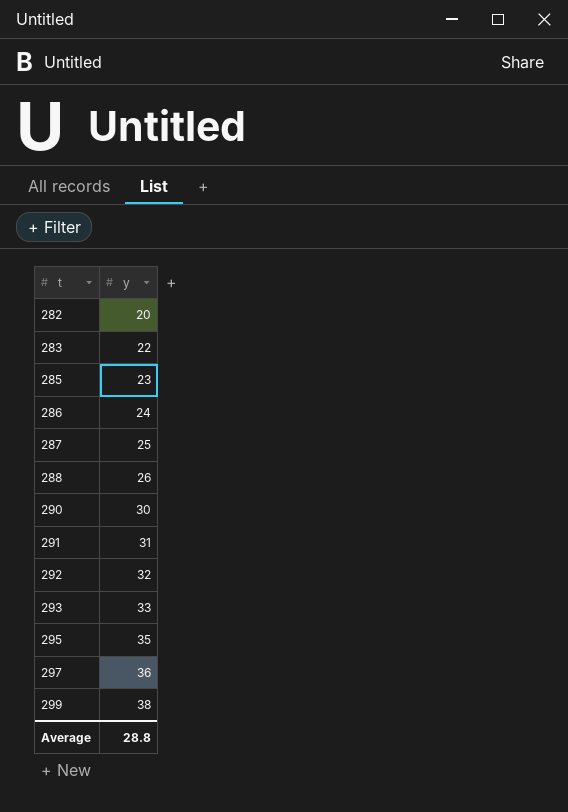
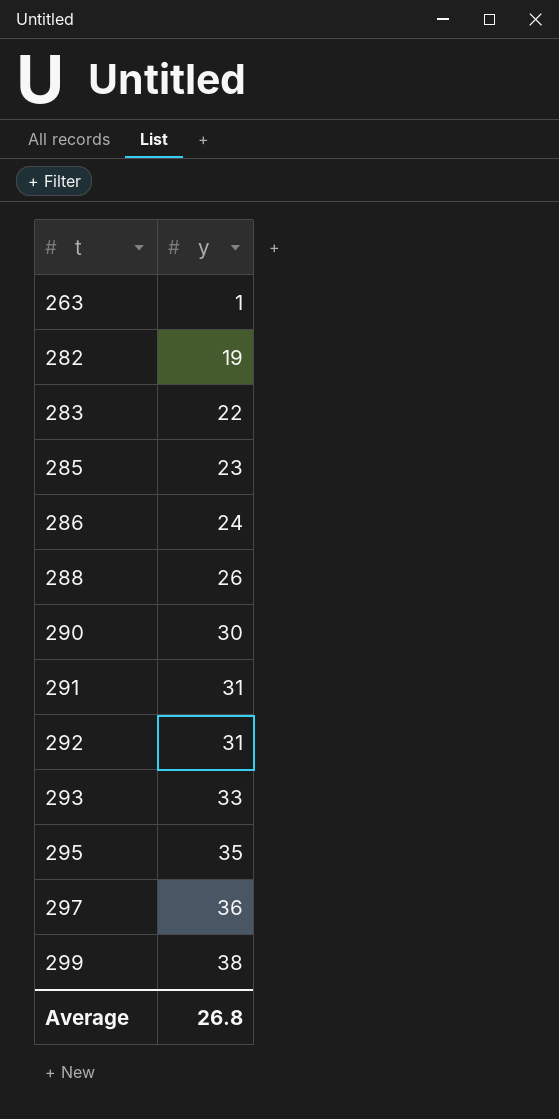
row 287: 25 -> none
row 263: none -> 1
282 | y: 20 -> 19
292 | y: 32 -> 31
Average | y: 28.8 -> 26.8

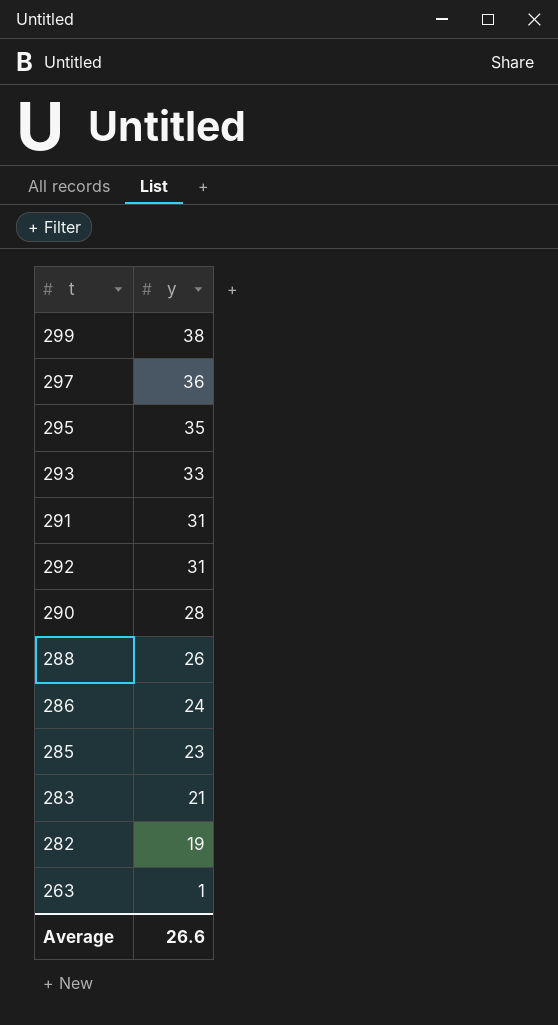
row order: t ascending -> y descending
290 | y: 30 -> 28
283 | y: 22 -> 21
Average | y: 26.8 -> 26.6

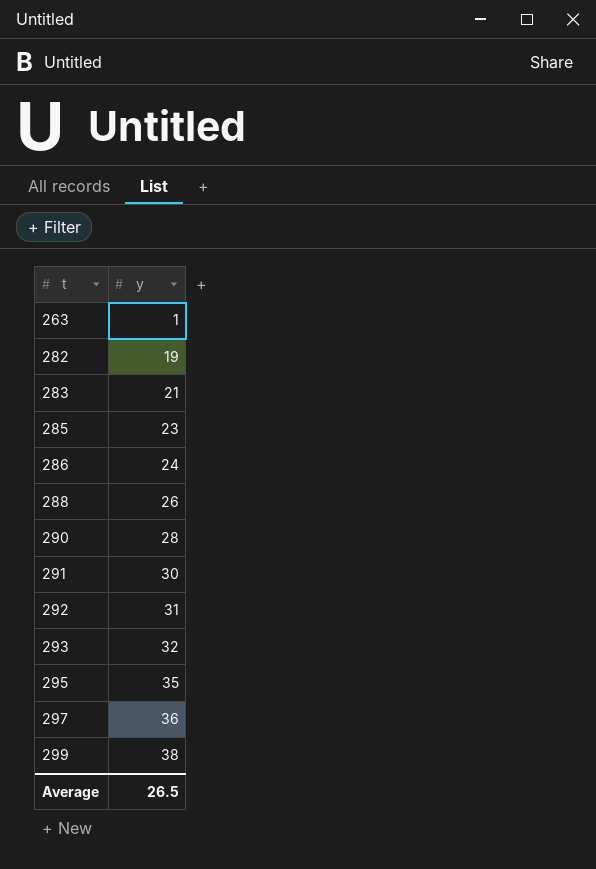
row order: y descending -> t ascending
291 | y: 31 -> 30
293 | y: 33 -> 32
Average | y: 26.6 -> 26.5

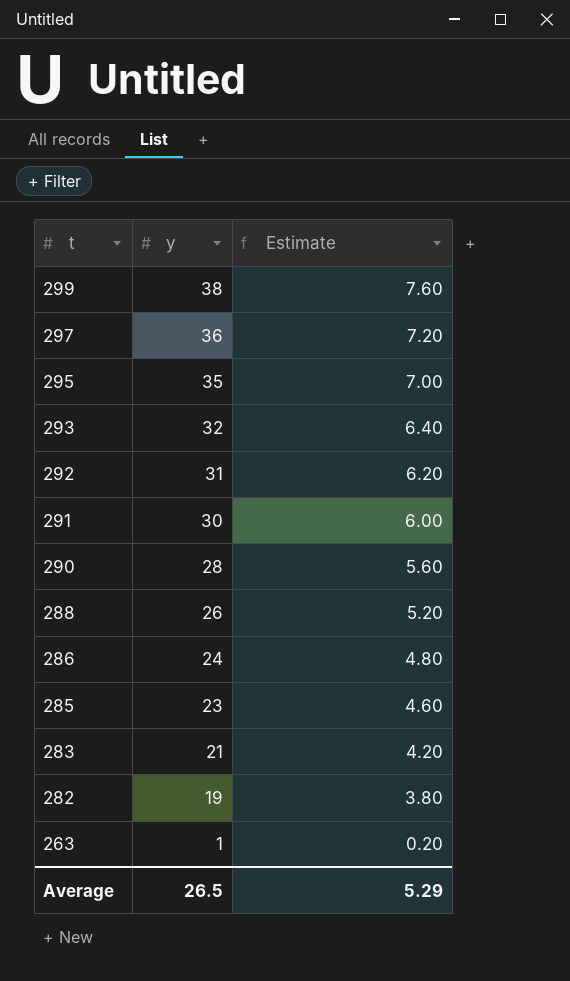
row order: t ascending -> t descending
column Estimate | formula: none -> [y] * 0.2

